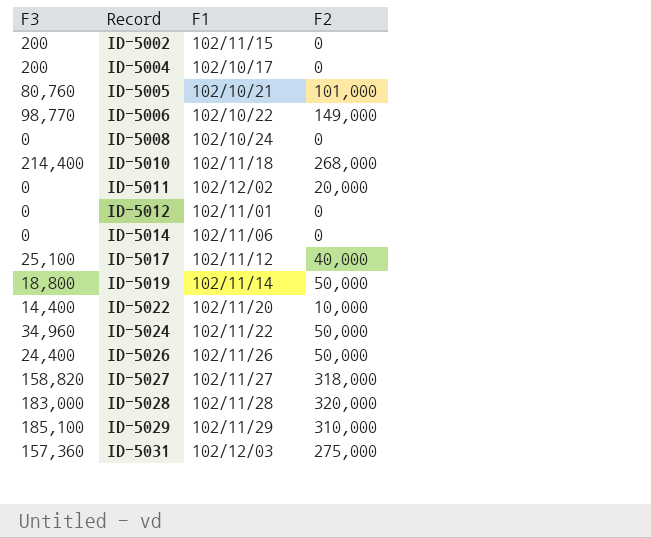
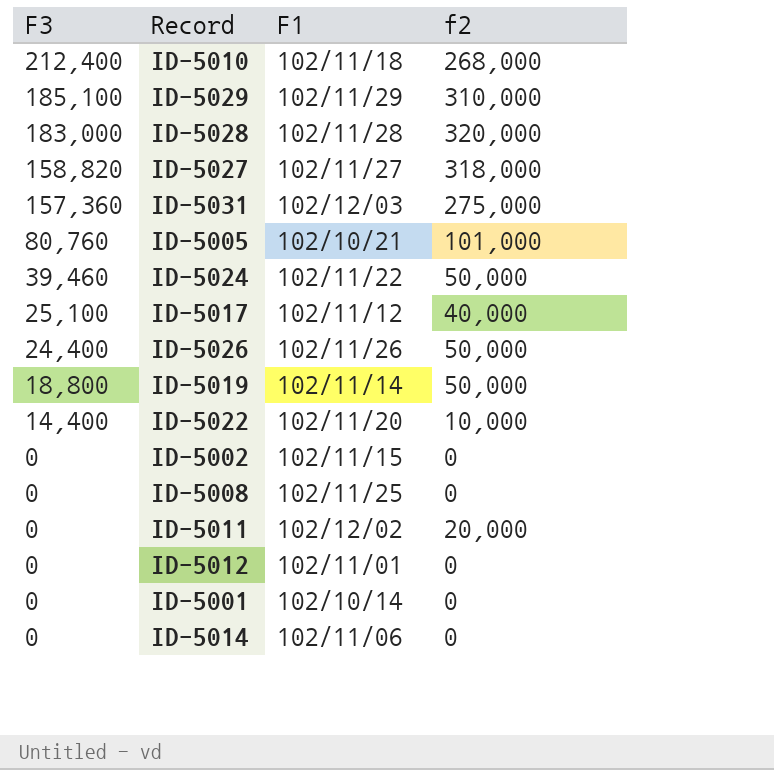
row order: Record ascending -> F3 descending
column name: F2 -> f2
row ID-5004: 200 | 102/10/17 | 0 -> none
row ID-5006: 98,770 | 102/10/22 | 149,000 -> none
ID-5010 | F3: 214,400 -> 212,400
ID-5024 | F3: 34,960 -> 39,460
ID-5002 | F3: 200 -> 0
ID-5008 | F1: 102/10/24 -> 102/11/25
row ID-5001: none -> 0 | 102/10/14 | 0

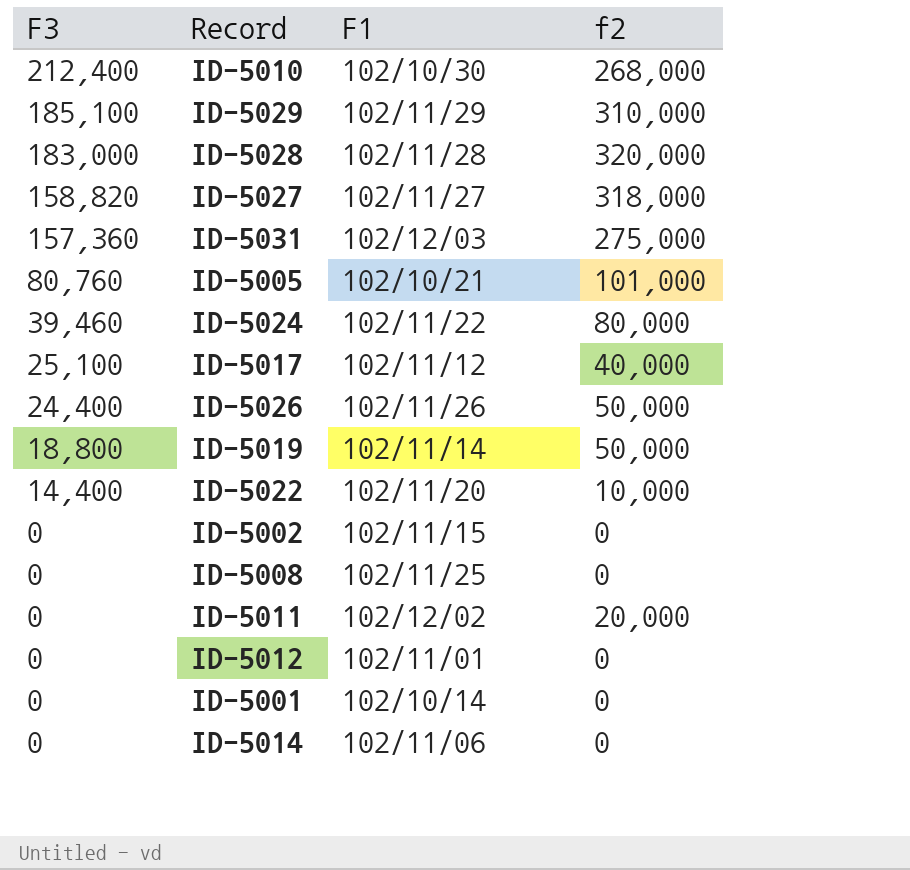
ID-5010 | F1: 102/11/18 -> 102/10/30
ID-5024 | f2: 50,000 -> 80,000

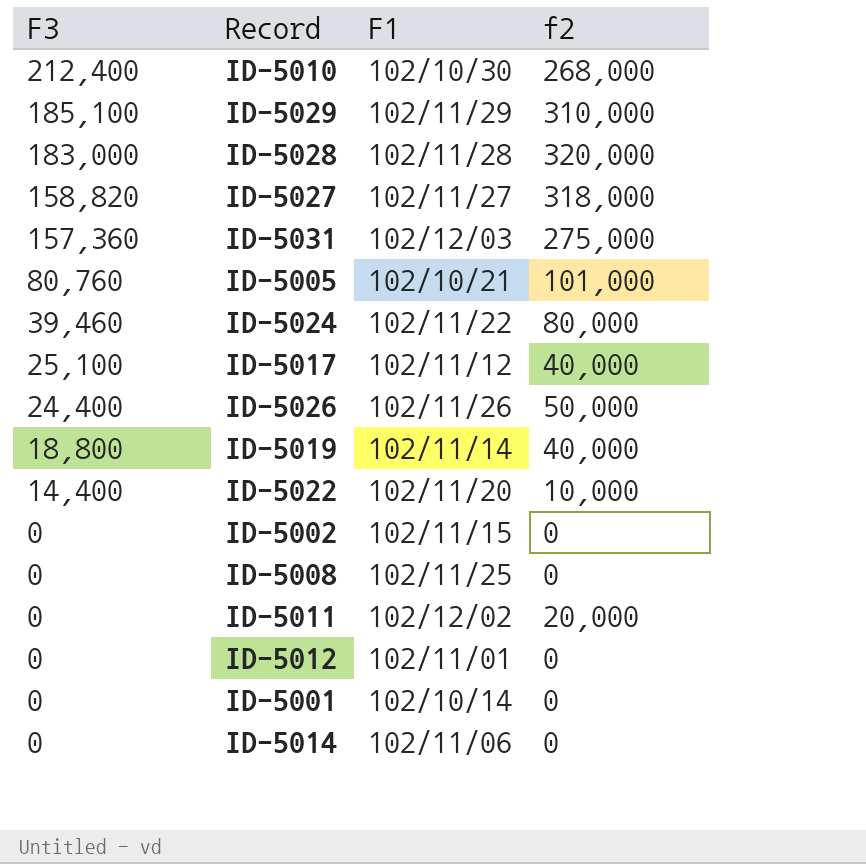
ID-5019 | f2: 50,000 -> 40,000

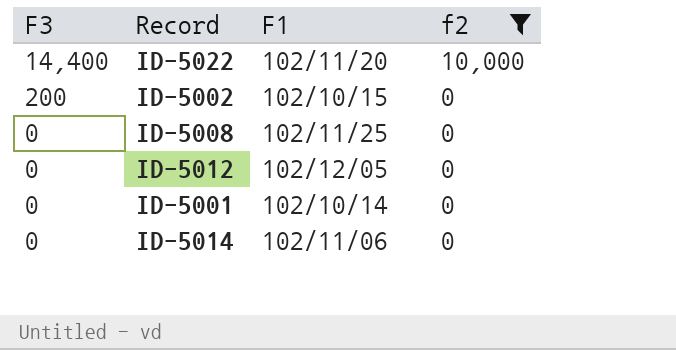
filter: none -> f2 <= 10,000
ID-5002 | F3: 0 -> 200
ID-5002 | F1: 102/11/15 -> 102/10/15
ID-5012 | F1: 102/11/01 -> 102/12/05

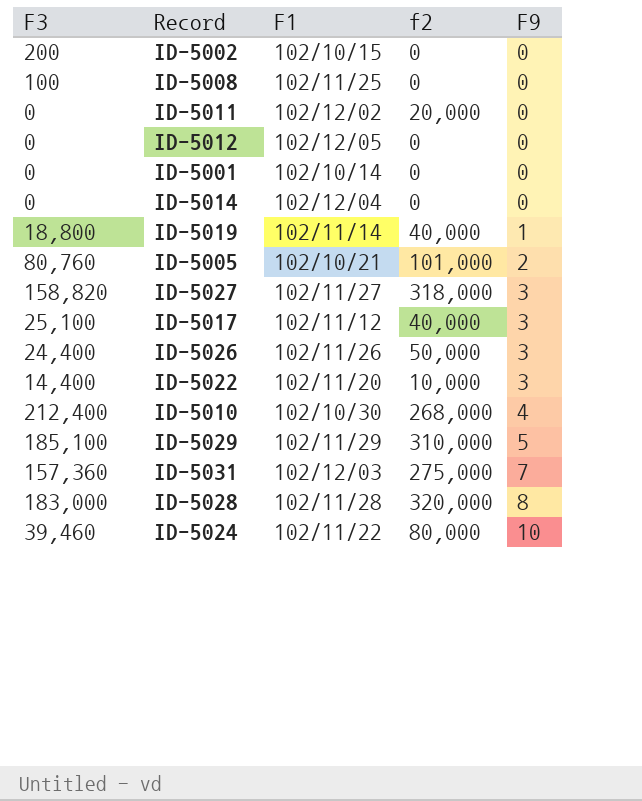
filter: f2 <= 10,000 -> none
row order: F3 descending -> F9 ascending
column F9 | position: none -> 5
ID-5008 | F3: 0 -> 100
ID-5014 | F1: 102/11/06 -> 102/12/04

